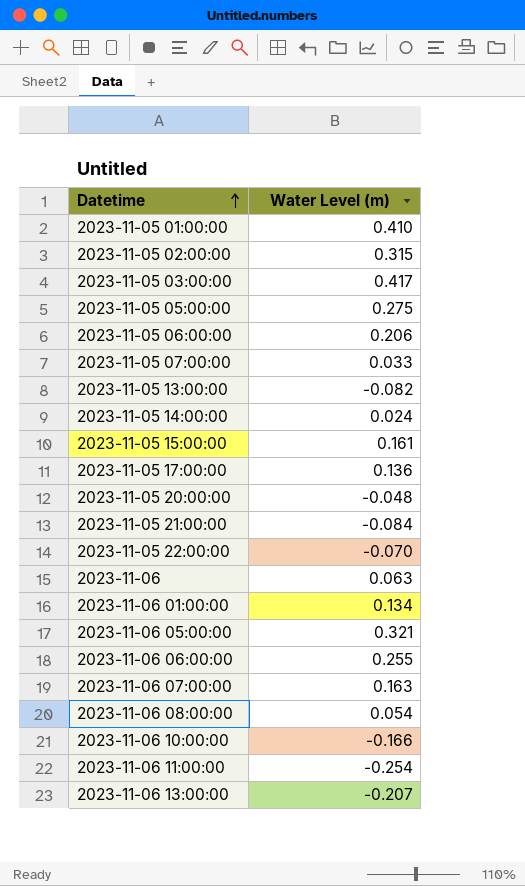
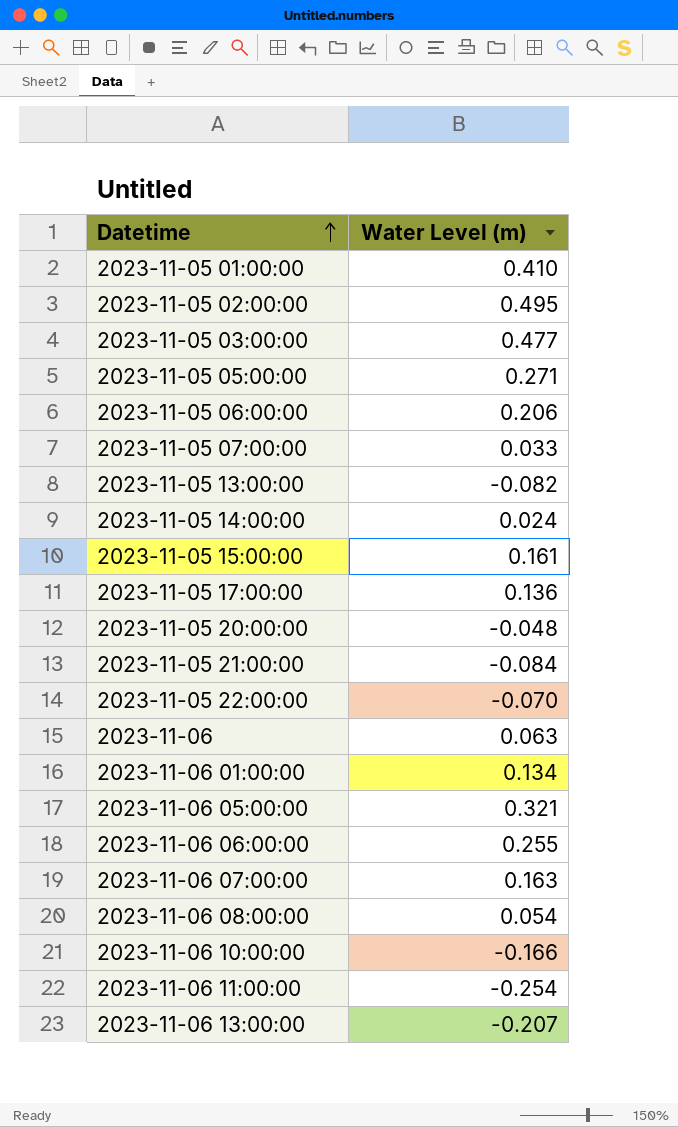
2023-11-05 02:00:00 | Water Level (m): 0.315 -> 0.495
2023-11-05 03:00:00 | Water Level (m): 0.417 -> 0.477
2023-11-05 05:00:00 | Water Level (m): 0.275 -> 0.271

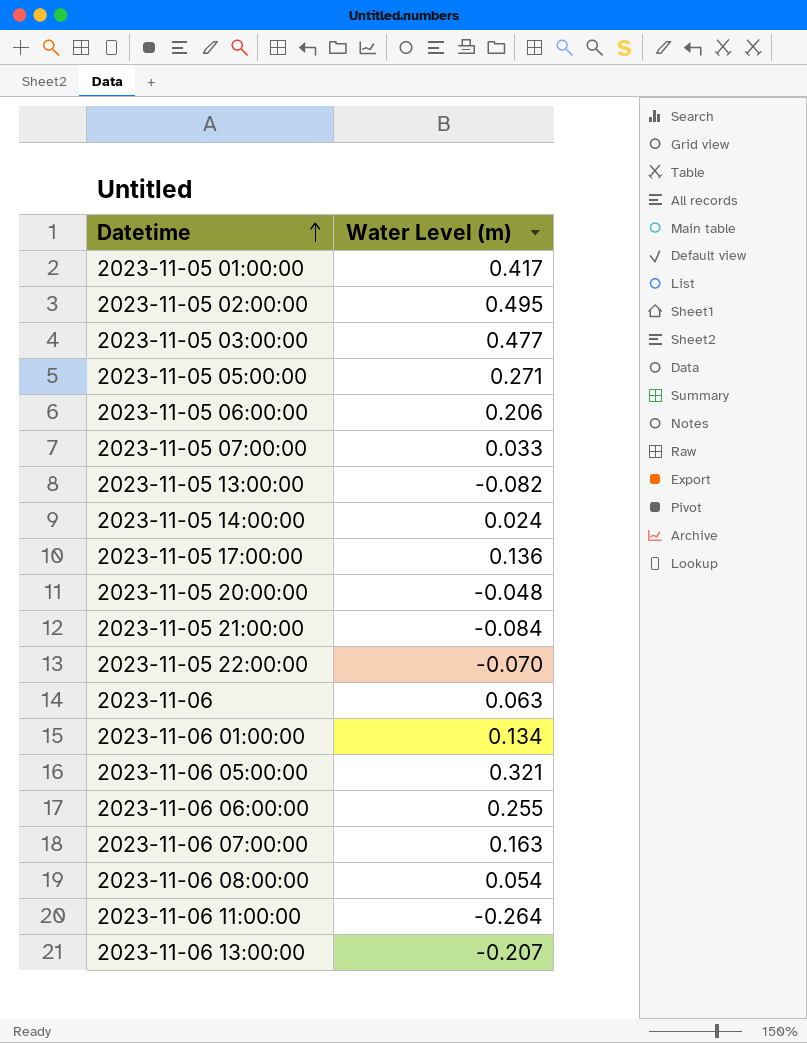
row 2023-11-05 15:00:00: 0.161 -> none
row 2023-11-06 10:00:00: -0.166 -> none
2023-11-05 01:00:00 | Water Level (m): 0.410 -> 0.417
2023-11-06 11:00:00 | Water Level (m): -0.254 -> -0.264

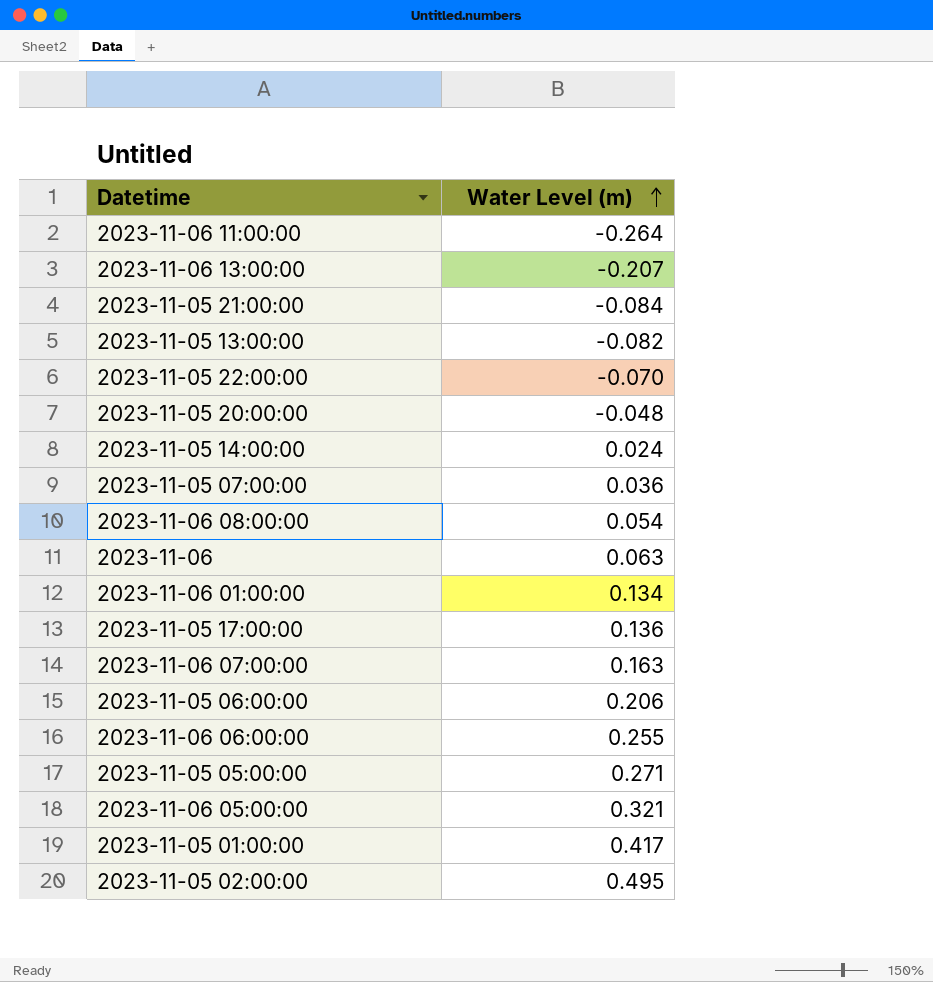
row order: Datetime ascending -> Water Level (m) ascending
row 2023-11-05 03:00:00: 0.477 -> none
2023-11-05 07:00:00 | Water Level (m): 0.033 -> 0.036

